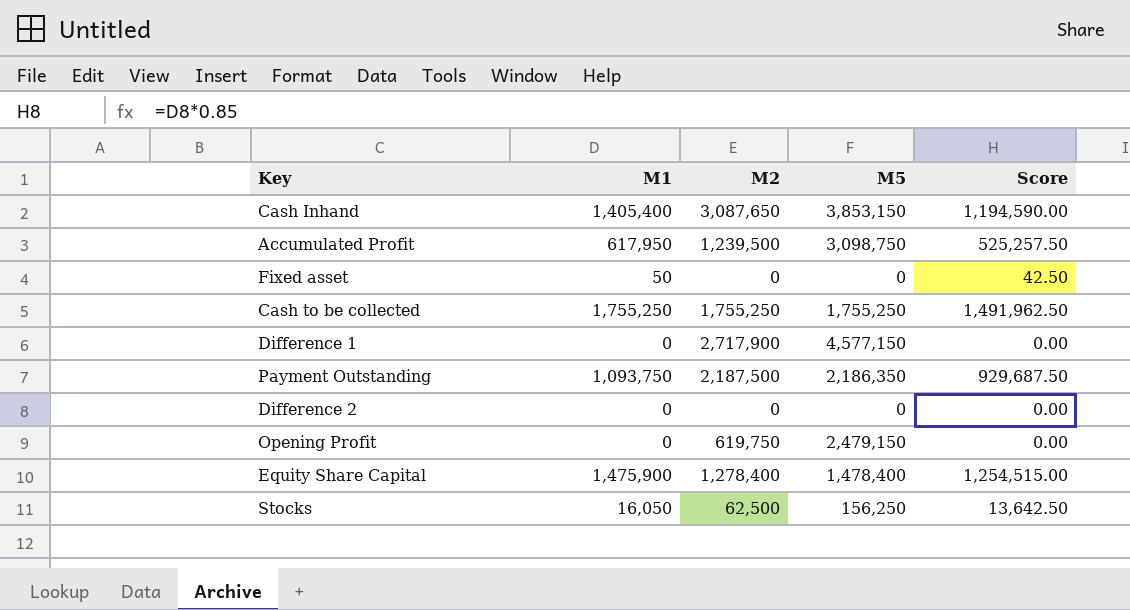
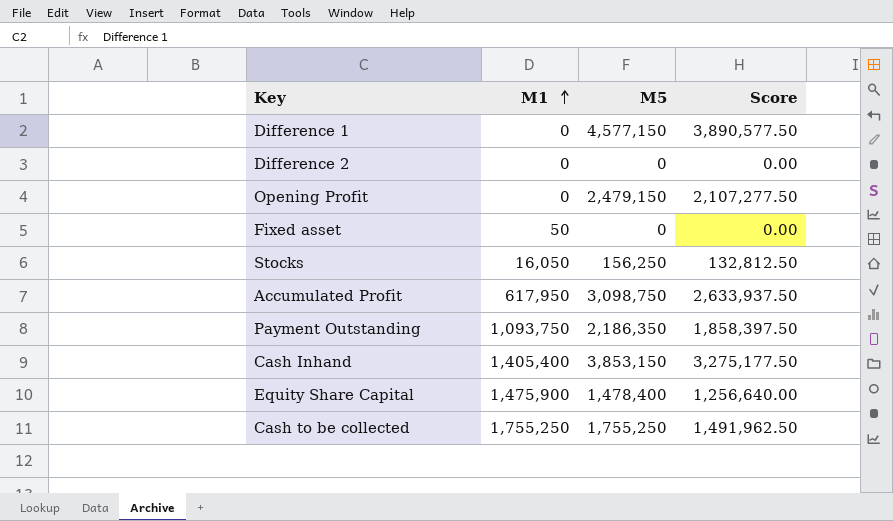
row order: none -> M1 ascending
column M2 | position: 3 -> none
column Score | formula: [M1] * 0.85 -> [M5] * 0.85

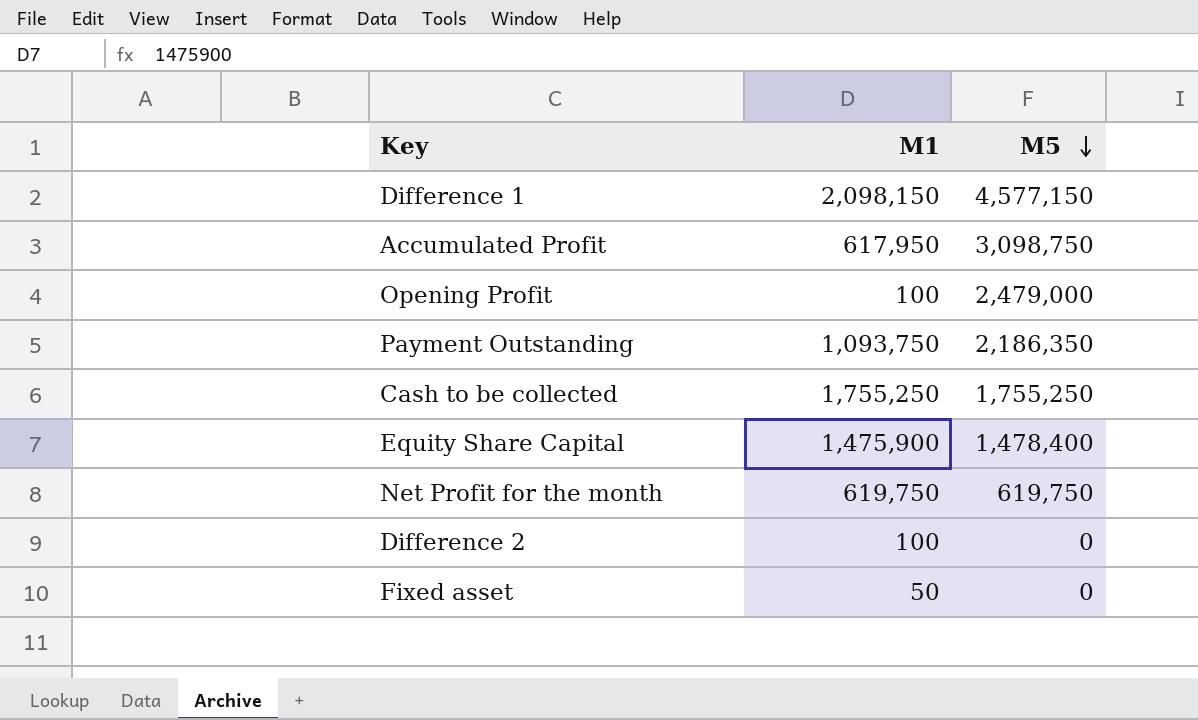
row order: M1 ascending -> M5 descending
column Score | formula: [M5] * 0.85 -> none
row Stocks: 16,050 | 156,250 | 132,812.50 -> none
row Cash Inhand: 1,405,400 | 3,853,150 | 3,275,177.50 -> none
Difference 1 | M1: 0 -> 2,098,150
Opening Profit | M1: 0 -> 100
Opening Profit | M5: 2,479,150 -> 2,479,000
row Net Profit for the month: none -> 619,750 | 619,750
Difference 2 | M1: 0 -> 100

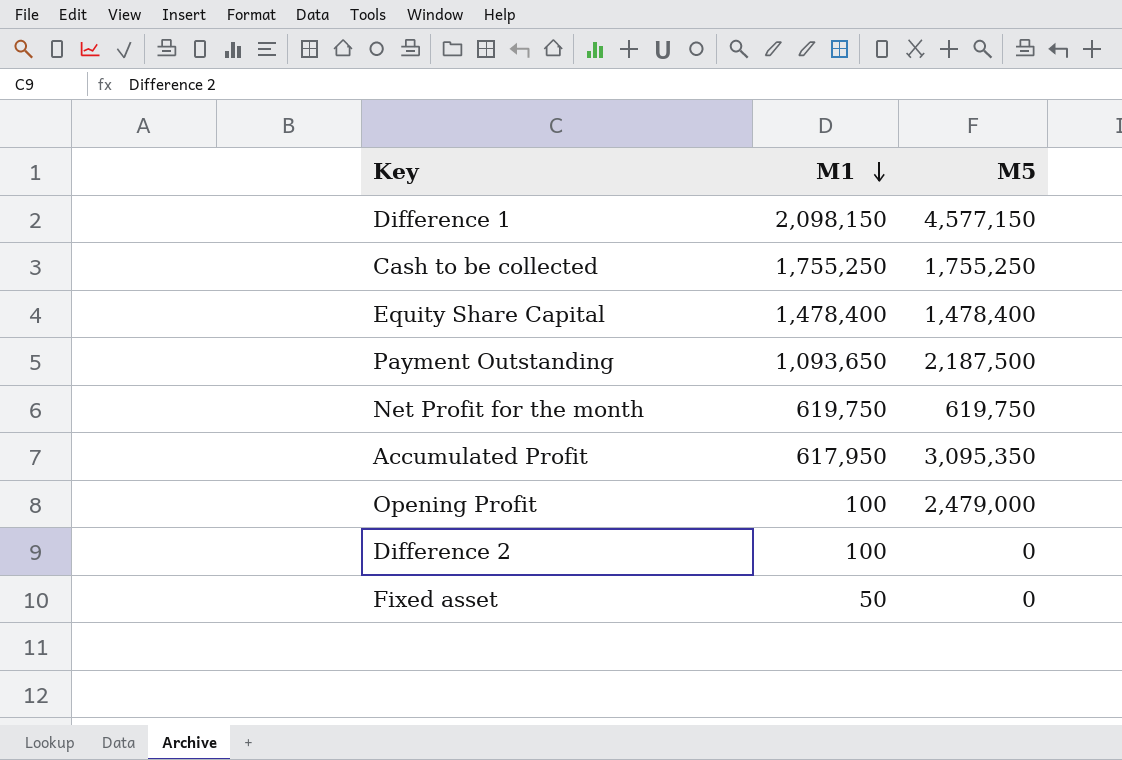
row order: M5 descending -> M1 descending
Equity Share Capital | M1: 1,475,900 -> 1,478,400
Payment Outstanding | M1: 1,093,750 -> 1,093,650
Payment Outstanding | M5: 2,186,350 -> 2,187,500
Accumulated Profit | M5: 3,098,750 -> 3,095,350

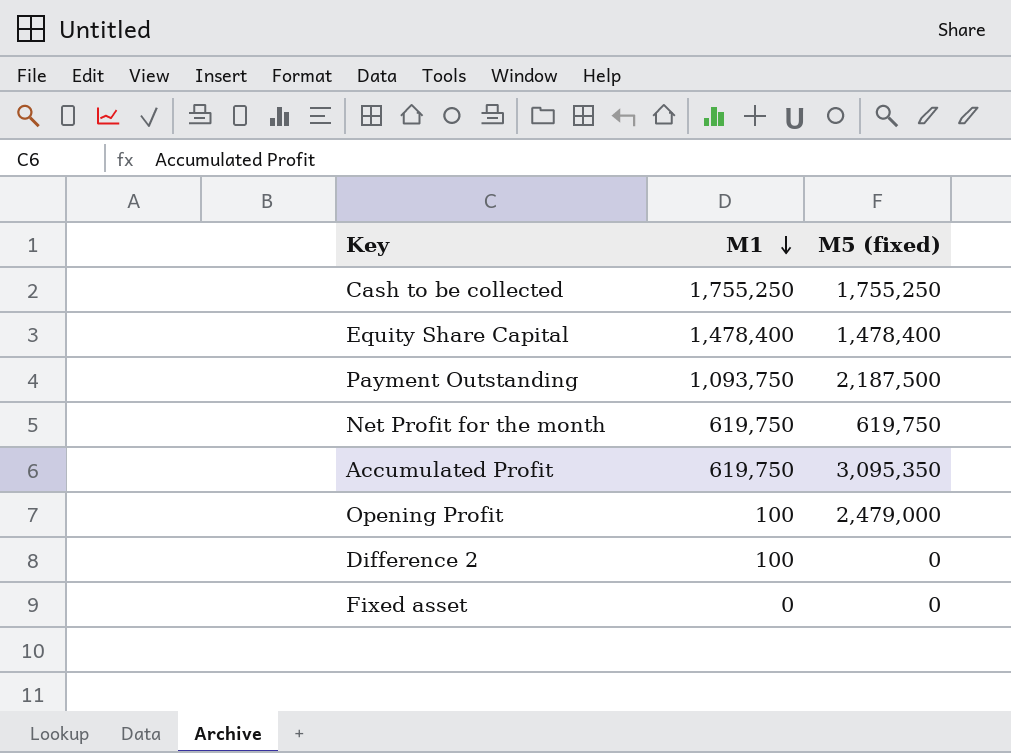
column name: M5 -> M5 (fixed)
row Difference 1: 2,098,150 | 4,577,150 -> none
Payment Outstanding | M1: 1,093,650 -> 1,093,750
Accumulated Profit | M1: 617,950 -> 619,750
Fixed asset | M1: 50 -> 0

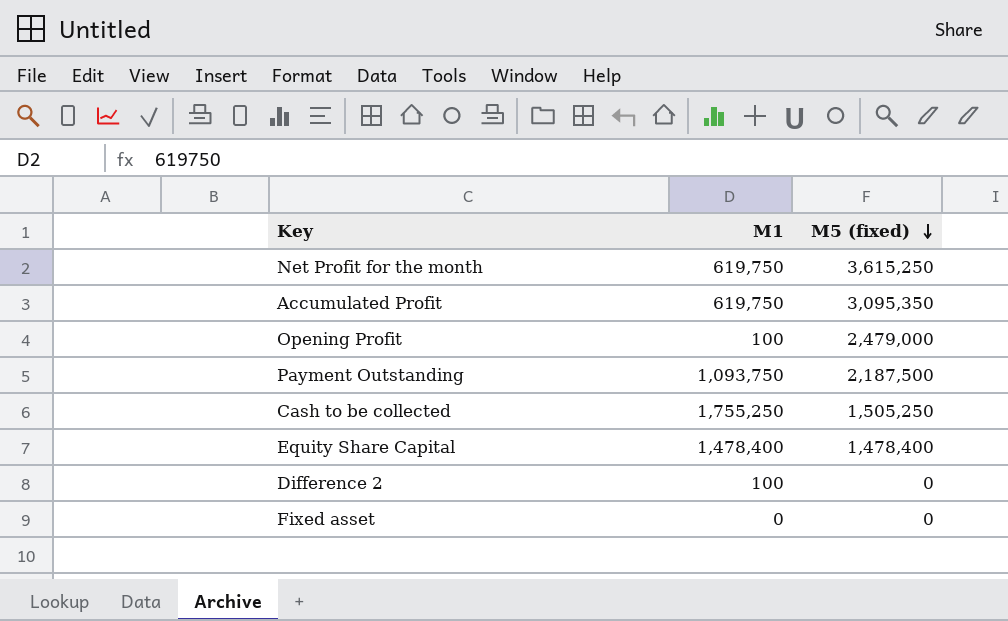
row order: M1 descending -> M5 (fixed) descending
Net Profit for the month | M5 (fixed): 619,750 -> 3,615,250
Cash to be collected | M5 (fixed): 1,755,250 -> 1,505,250

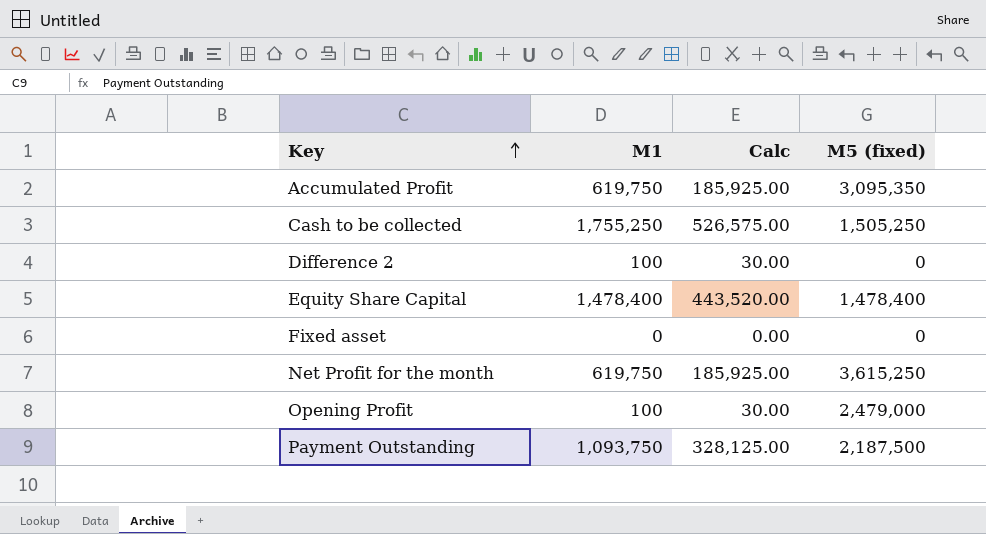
row order: M5 (fixed) descending -> Key ascending
column Calc | formula: none -> [M1] * 0.3

